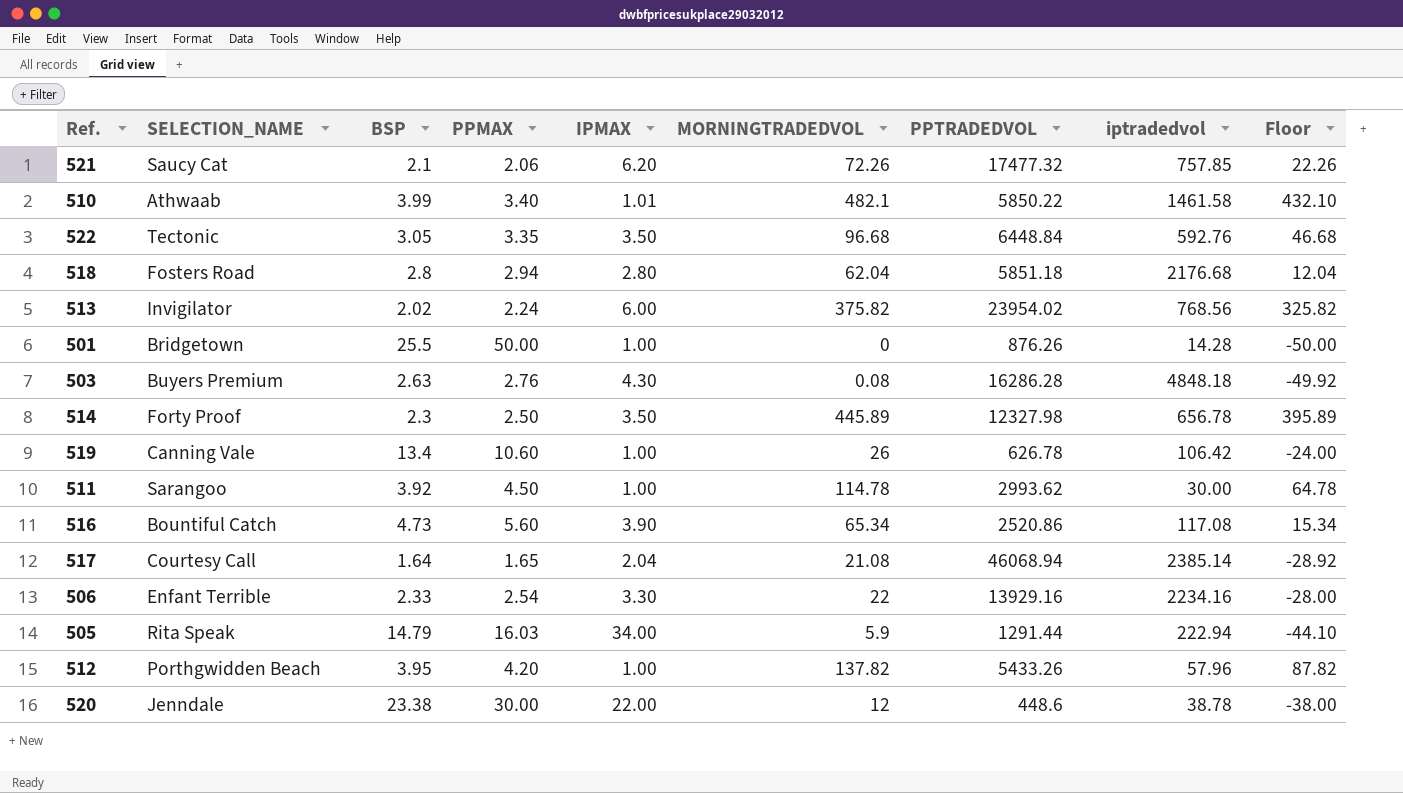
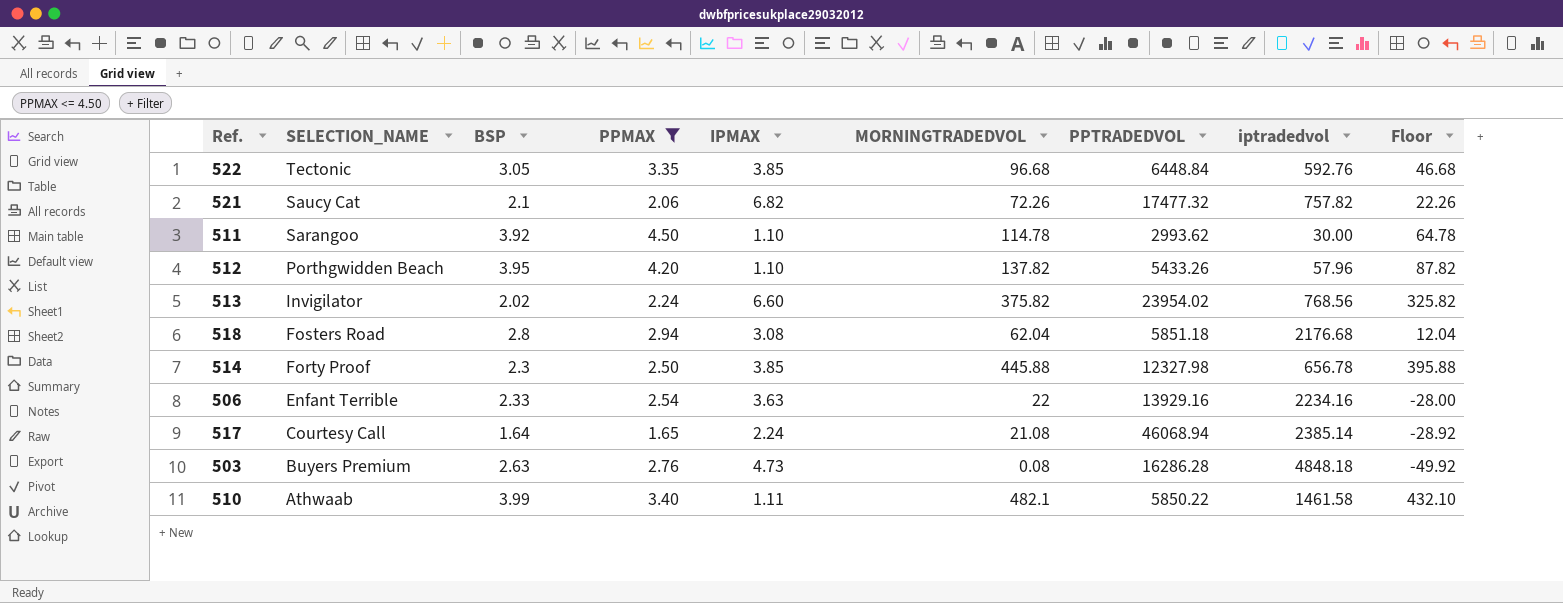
filter: none -> PPMAX <= 4.50
row order: none -> SELECTION_NAME descending
522 | IPMAX: 3.50 -> 3.85
521 | IPMAX: 6.20 -> 6.82
521 | iptradedvol: 757.85 -> 757.82
511 | IPMAX: 1.00 -> 1.10
512 | IPMAX: 1.00 -> 1.10
513 | IPMAX: 6.00 -> 6.60
518 | IPMAX: 2.80 -> 3.08
514 | IPMAX: 3.50 -> 3.85
514 | MORNINGTRADEDVOL: 445.89 -> 445.88
514 | Floor: 395.89 -> 395.88
506 | IPMAX: 3.30 -> 3.63
517 | IPMAX: 2.04 -> 2.24
503 | IPMAX: 4.30 -> 4.73
510 | IPMAX: 1.01 -> 1.11

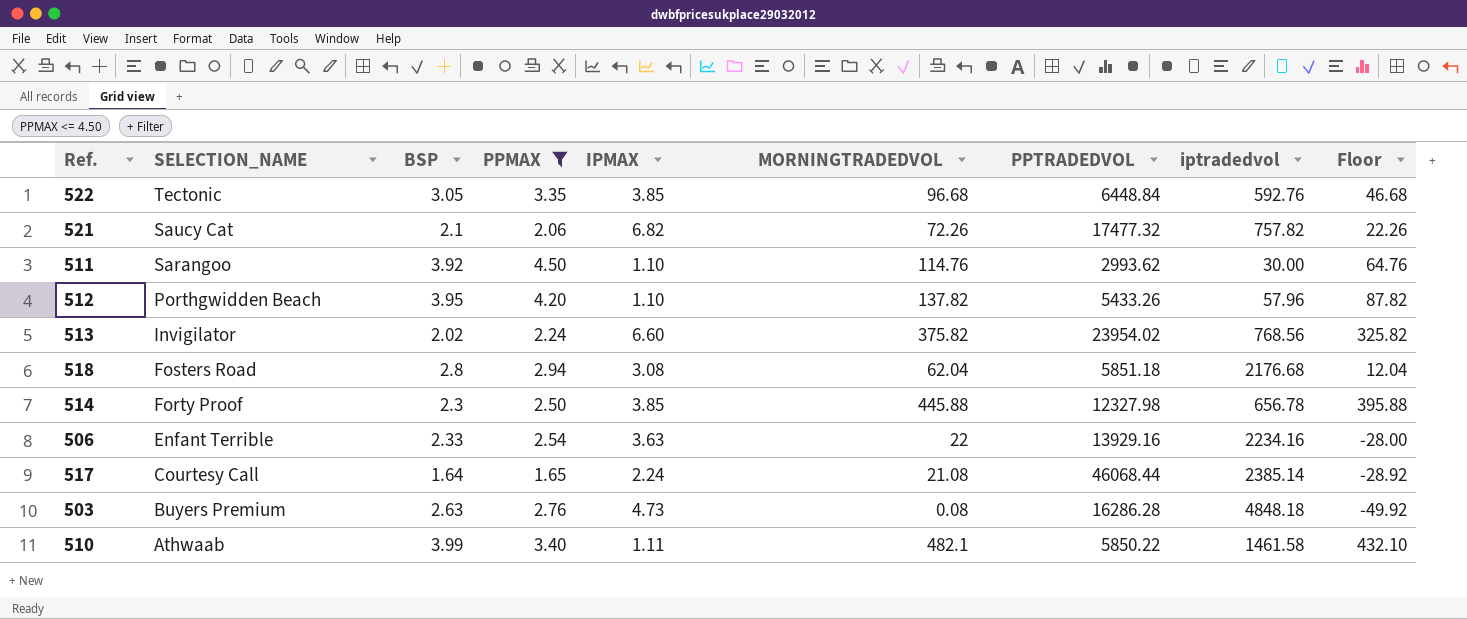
511 | MORNINGTRADEDVOL: 114.78 -> 114.76
511 | Floor: 64.78 -> 64.76
517 | PPTRADEDVOL: 46068.94 -> 46068.44

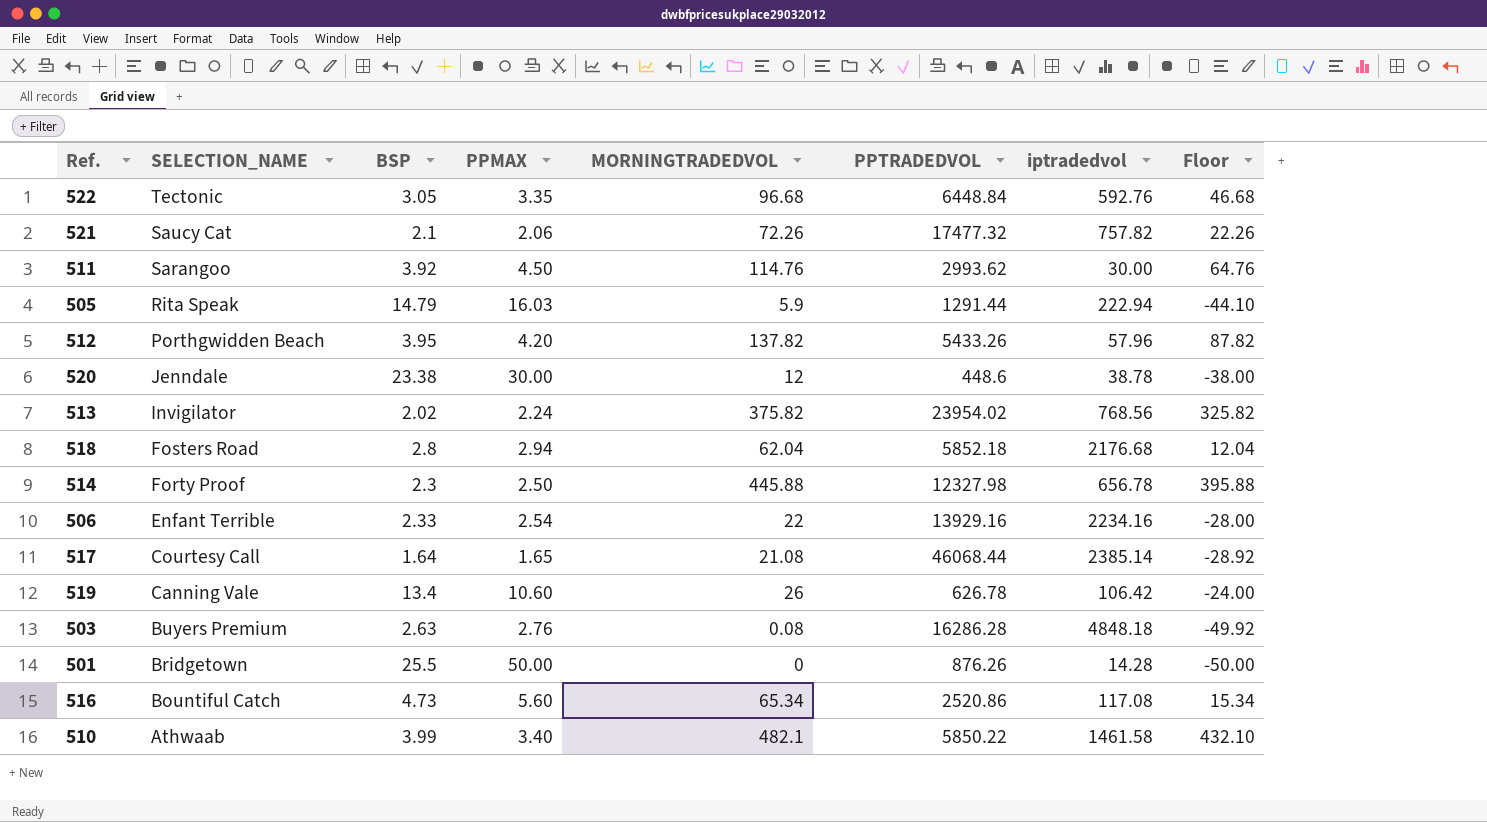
filter: PPMAX <= 4.50 -> none
column IPMAX | position: 5 -> none
518 | PPTRADEDVOL: 5851.18 -> 5852.18

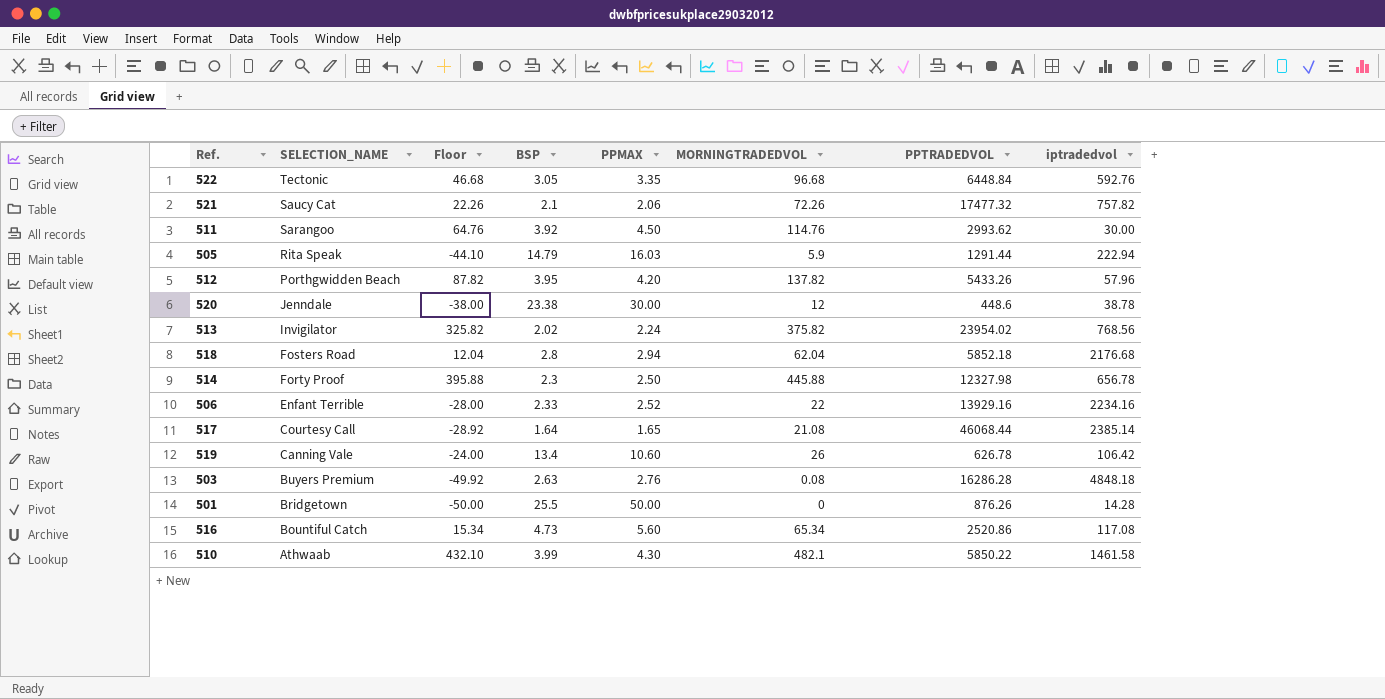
column Floor | position: 8 -> 3
506 | PPMAX: 2.54 -> 2.52
510 | PPMAX: 3.40 -> 4.30

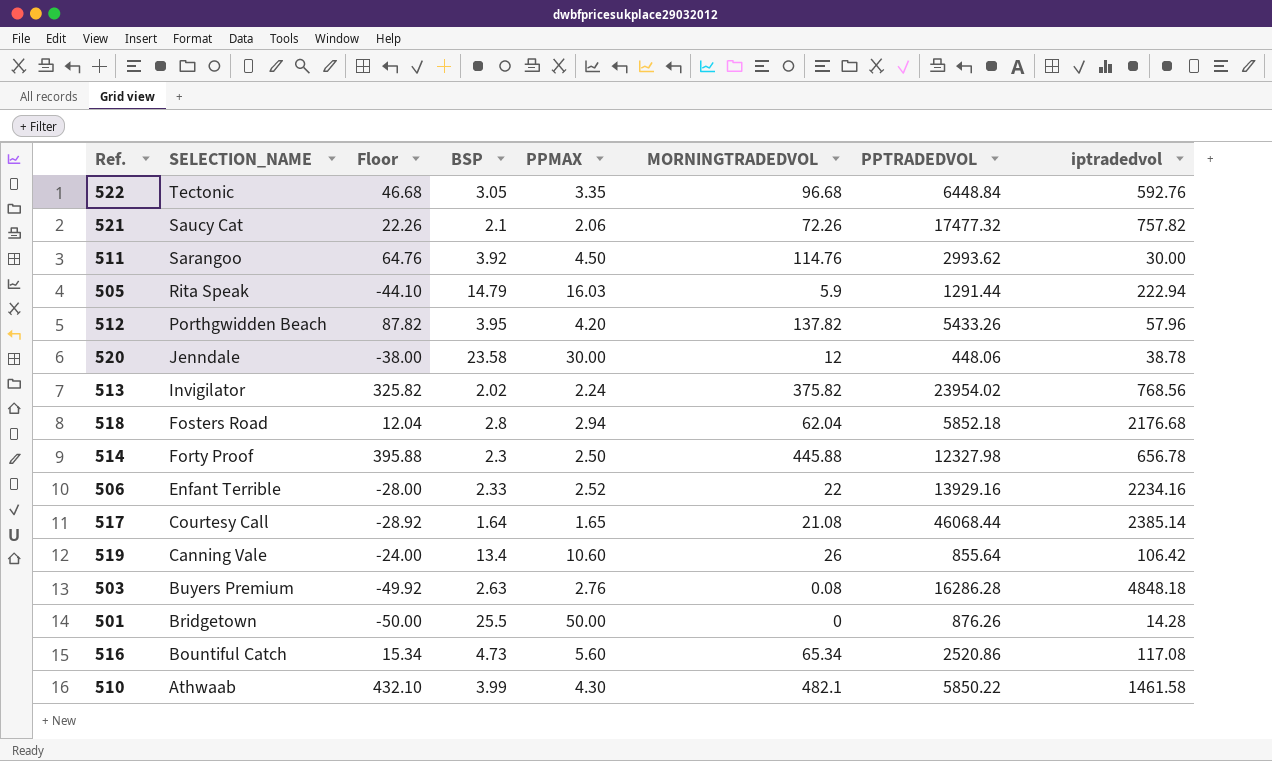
520 | BSP: 23.38 -> 23.58
520 | PPTRADEDVOL: 448.6 -> 448.06
519 | PPTRADEDVOL: 626.78 -> 855.64

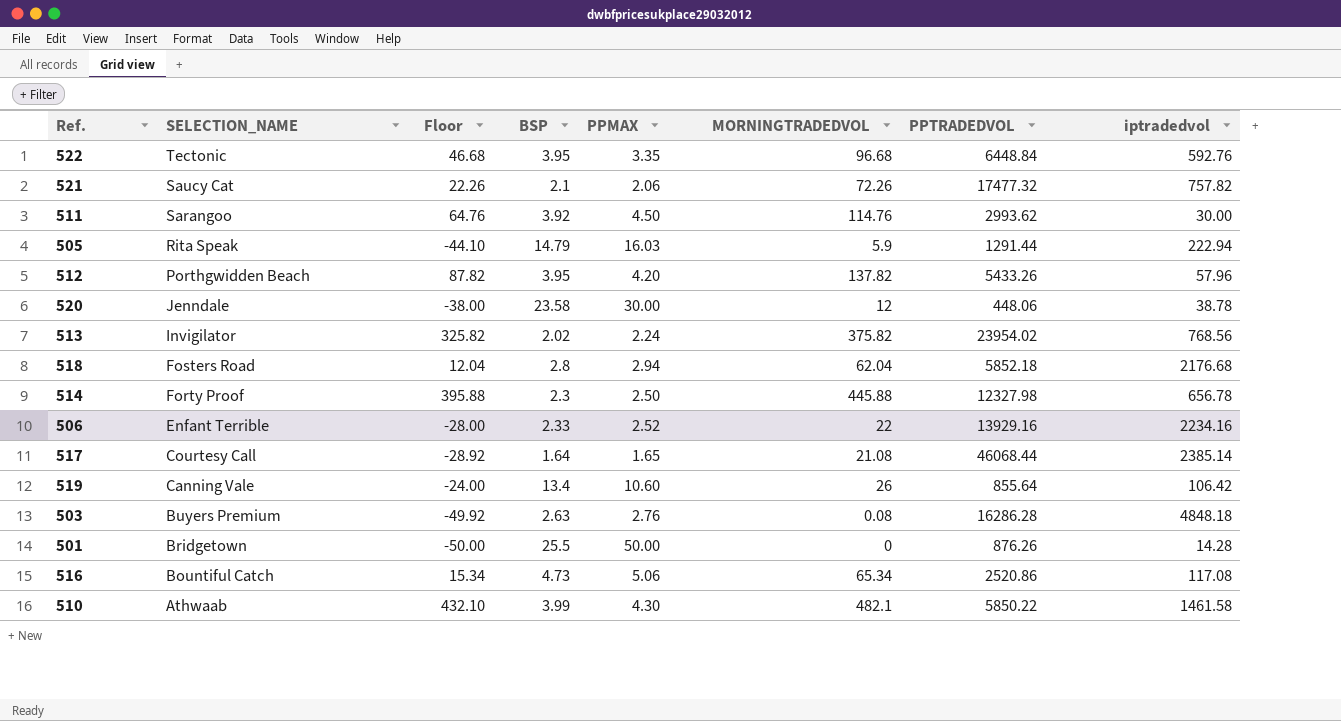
522 | BSP: 3.05 -> 3.95
516 | PPMAX: 5.60 -> 5.06

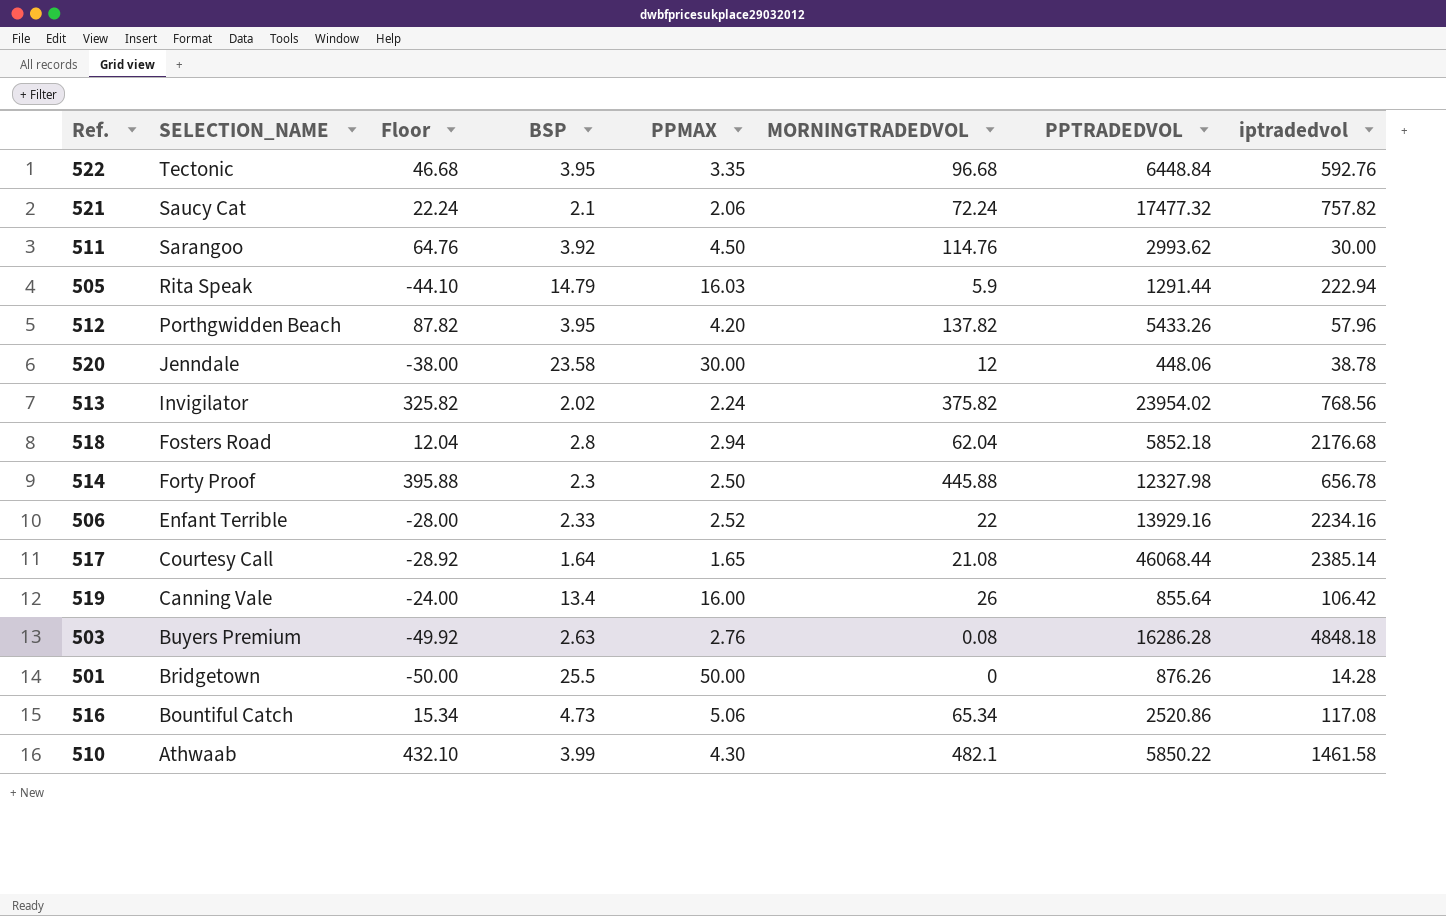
521 | Floor: 22.26 -> 22.24
521 | MORNINGTRADEDVOL: 72.26 -> 72.24
519 | PPMAX: 10.60 -> 16.00

